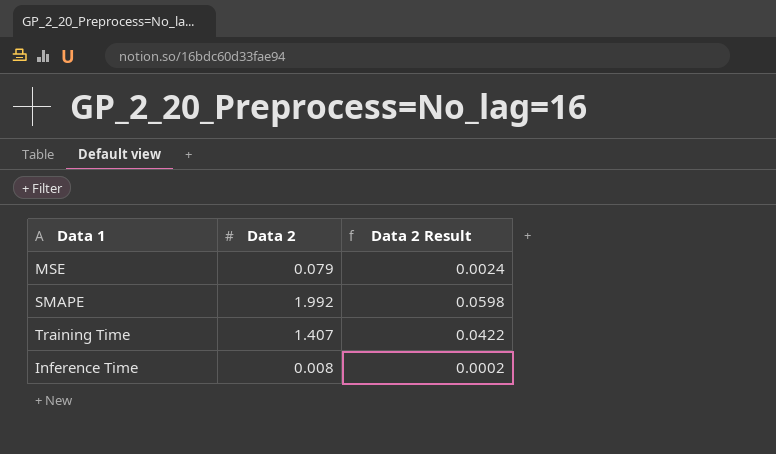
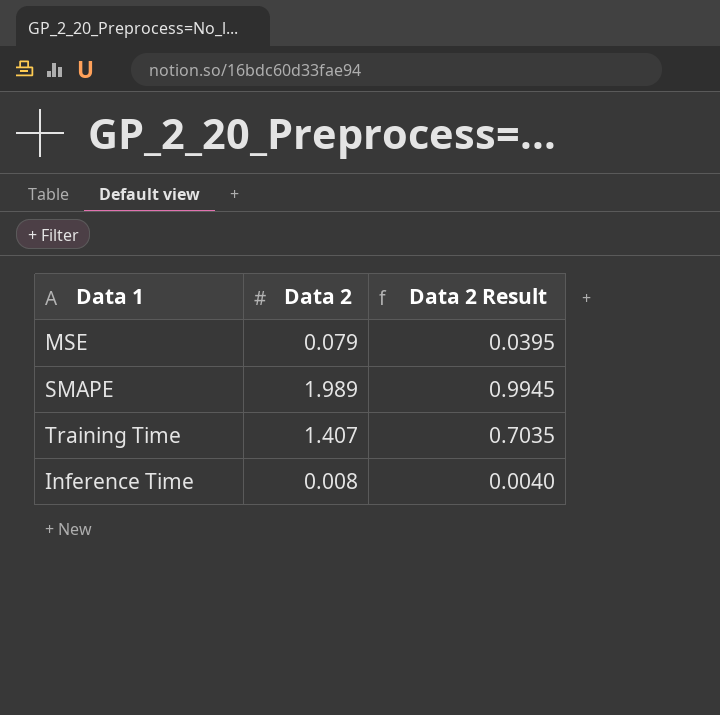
column Data 2 Result | formula: [Data 2] * 0.03 -> [Data 2] * 0.5
SMAPE | Data 2: 1.992 -> 1.989

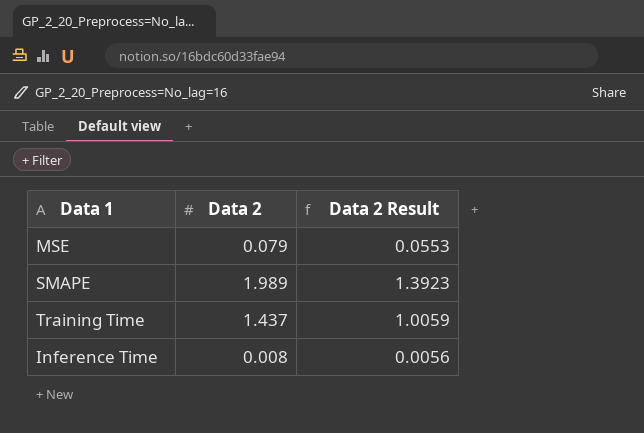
column Data 2 Result | formula: [Data 2] * 0.5 -> [Data 2] * 0.7
Training Time | Data 2: 1.407 -> 1.437

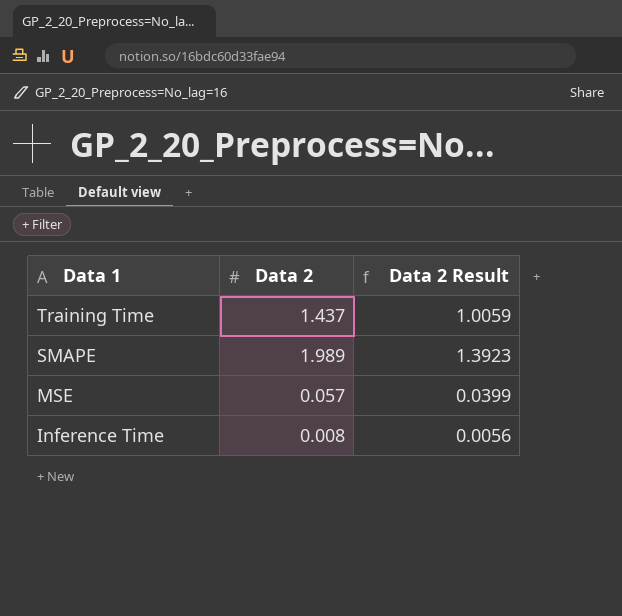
row order: none -> Data 1 descending
MSE | Data 2: 0.079 -> 0.057
MSE | Data 2 Result: 0.0553 -> 0.0399

